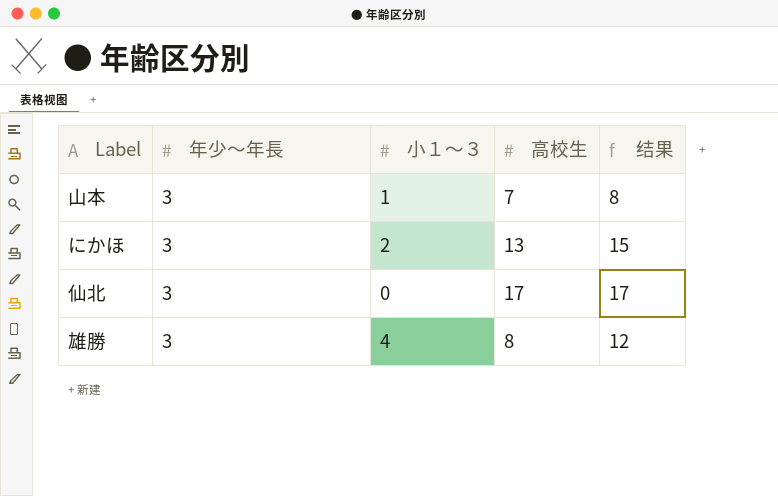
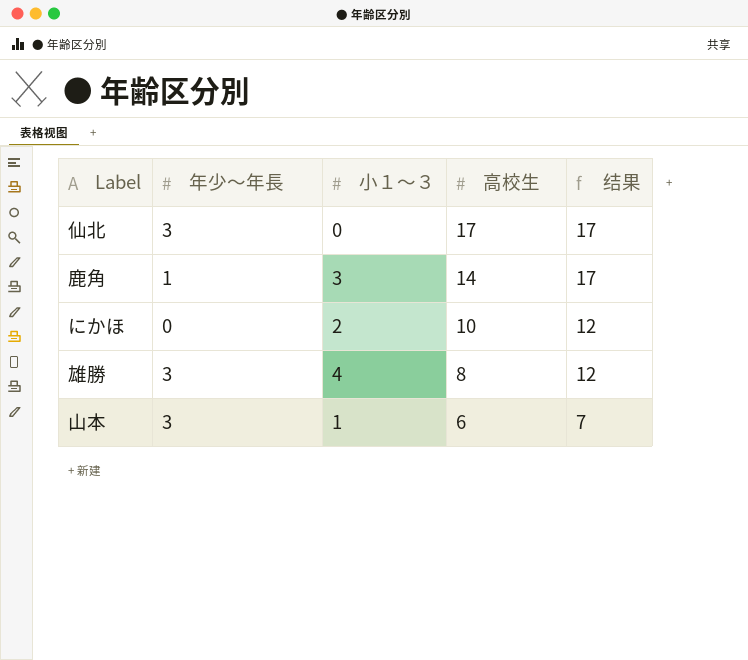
row order: none -> 高校生 descending
row 鹿角: none -> 1 | 3 | 14 | 17
にかほ | 年少～年長: 3 -> 0
にかほ | 高校生: 13 -> 10
にかほ | 结果: 15 -> 12
山本 | 高校生: 7 -> 6
山本 | 结果: 8 -> 7

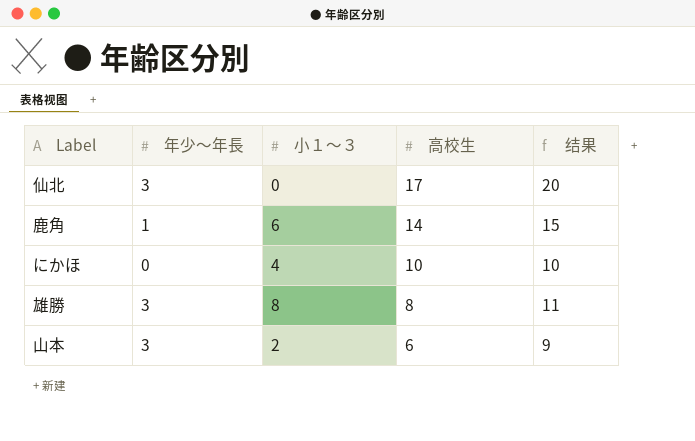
column 结果 | formula: [小１～３] + [高校生] -> [年少～年長] + [高校生]
鹿角 | 小１～３: 3 -> 6
にかほ | 小１～３: 2 -> 4
雄勝 | 小１～３: 4 -> 8
山本 | 小１～３: 1 -> 2

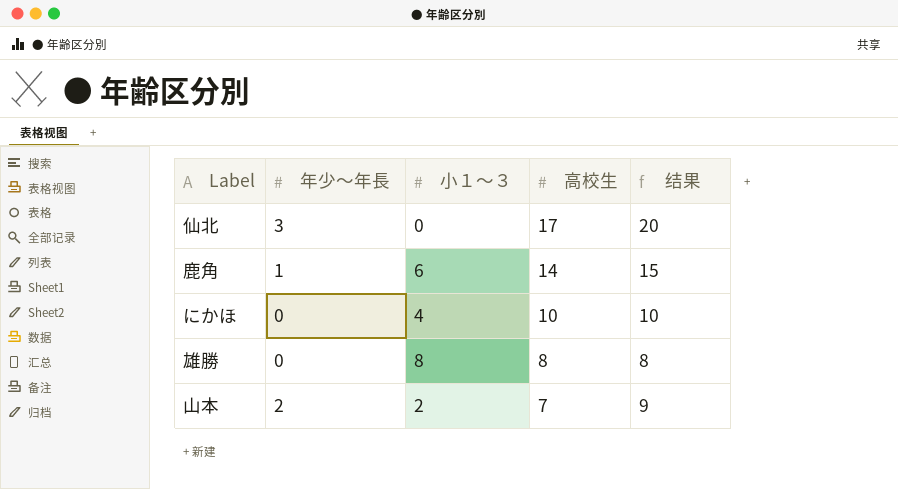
雄勝 | 年少～年長: 3 -> 0
雄勝 | 结果: 11 -> 8
山本 | 年少～年長: 3 -> 2
山本 | 高校生: 6 -> 7

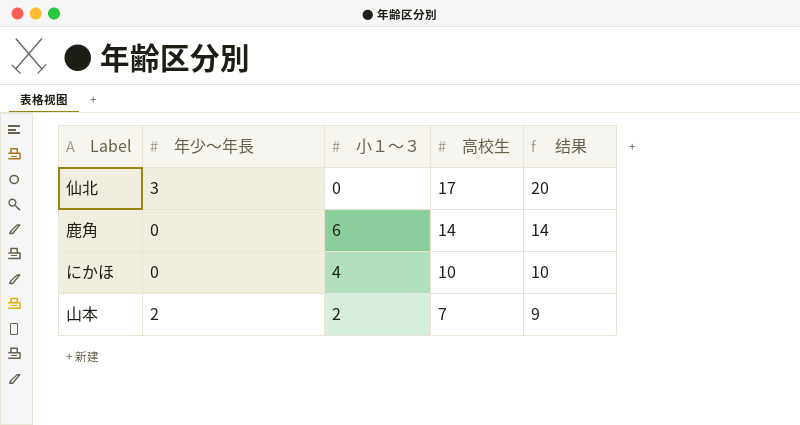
row 雄勝: 0 | 8 | 8 | 8 -> none
鹿角 | 年少～年長: 1 -> 0
鹿角 | 结果: 15 -> 14

